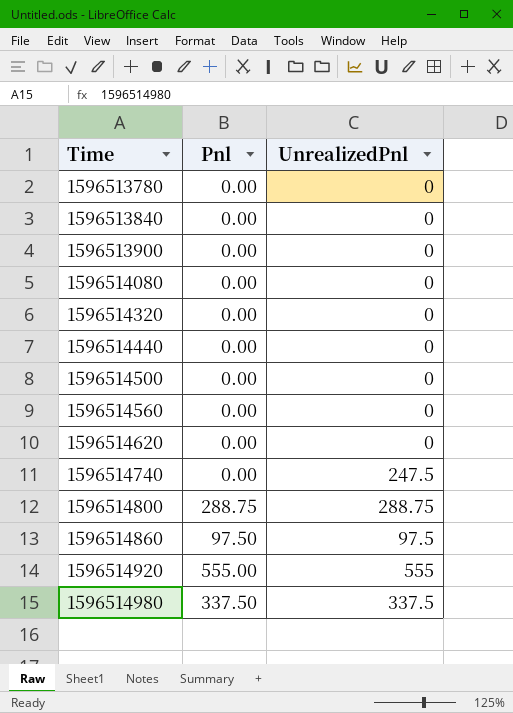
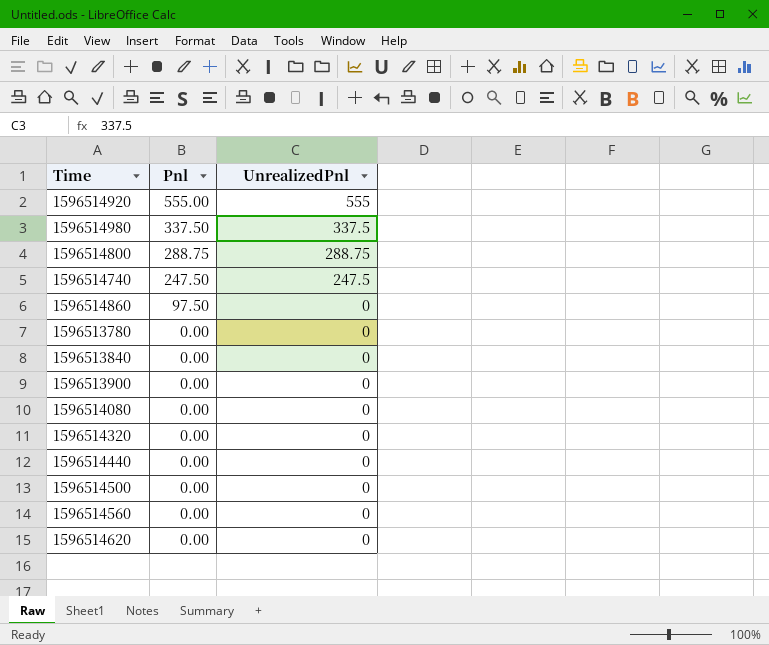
row order: Time ascending -> Pnl descending
1596514740 | Pnl: 0.00 -> 247.50
1596514860 | UnrealizedPnl: 97.5 -> 0

